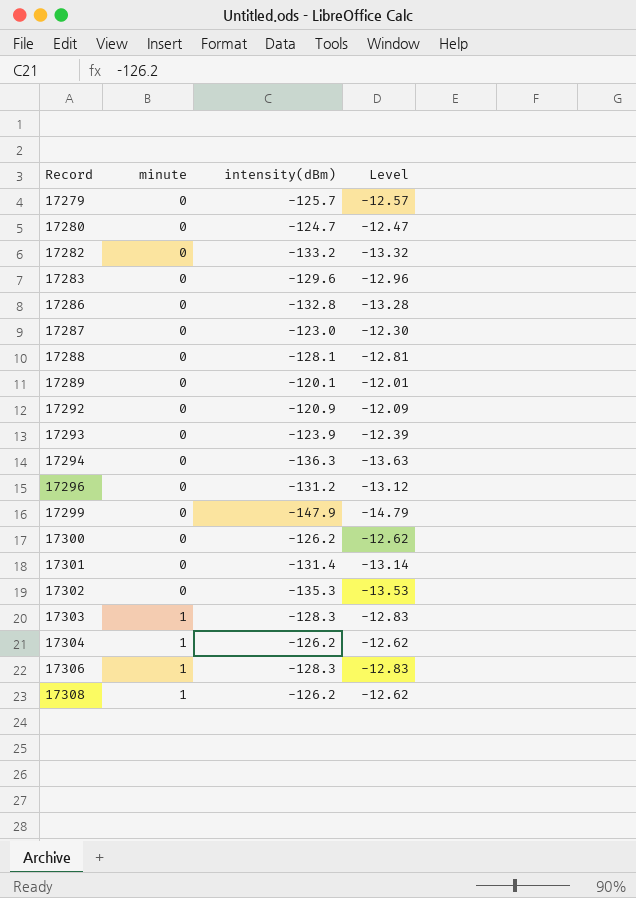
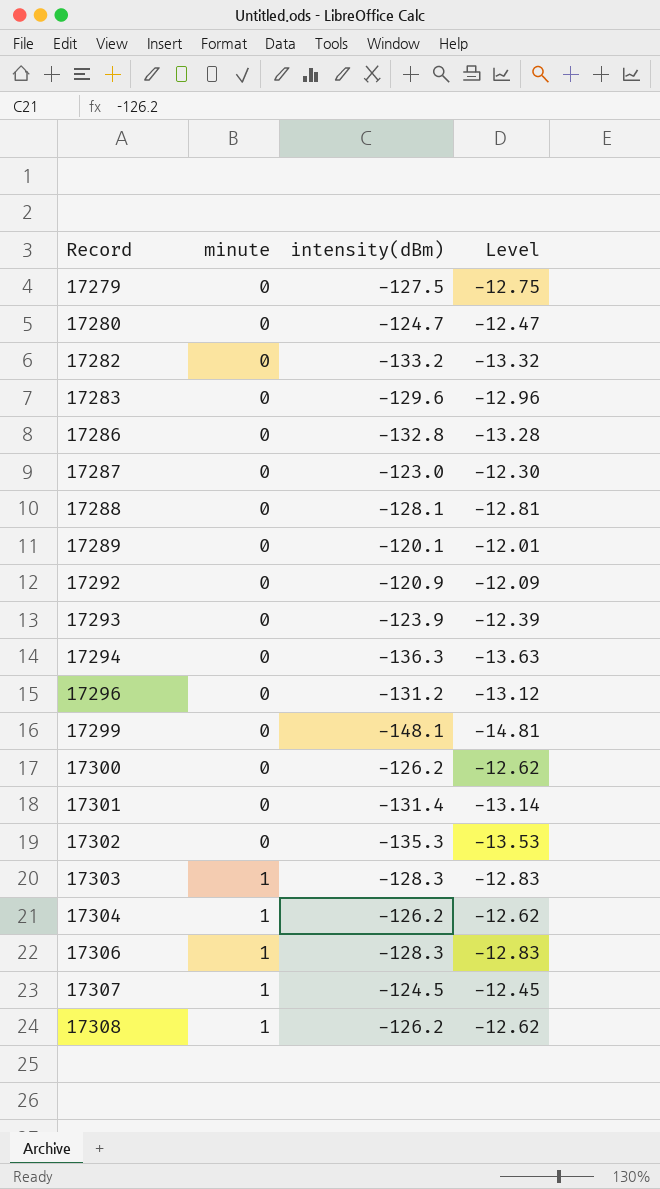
17279 | intensity(dBm): -125.7 -> -127.5
17279 | Level: -12.57 -> -12.75
17299 | intensity(dBm): -147.9 -> -148.1
17299 | Level: -14.79 -> -14.81
row 17307: none -> 1 | -124.5 | -12.45

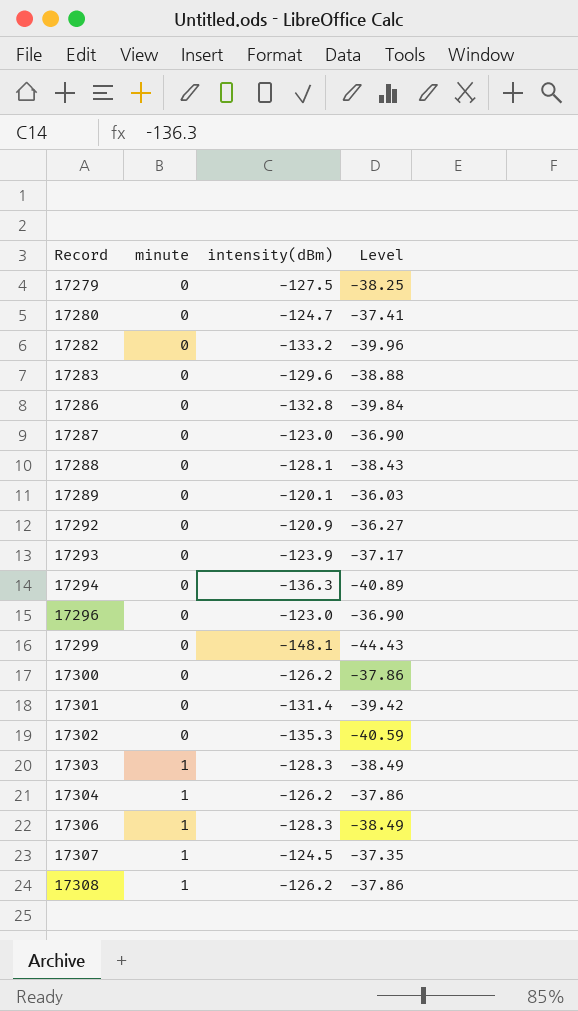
column Level | formula: [intensity(dBm)] * 0.1 -> [intensity(dBm)] * 0.3
17296 | intensity(dBm): -131.2 -> -123.0

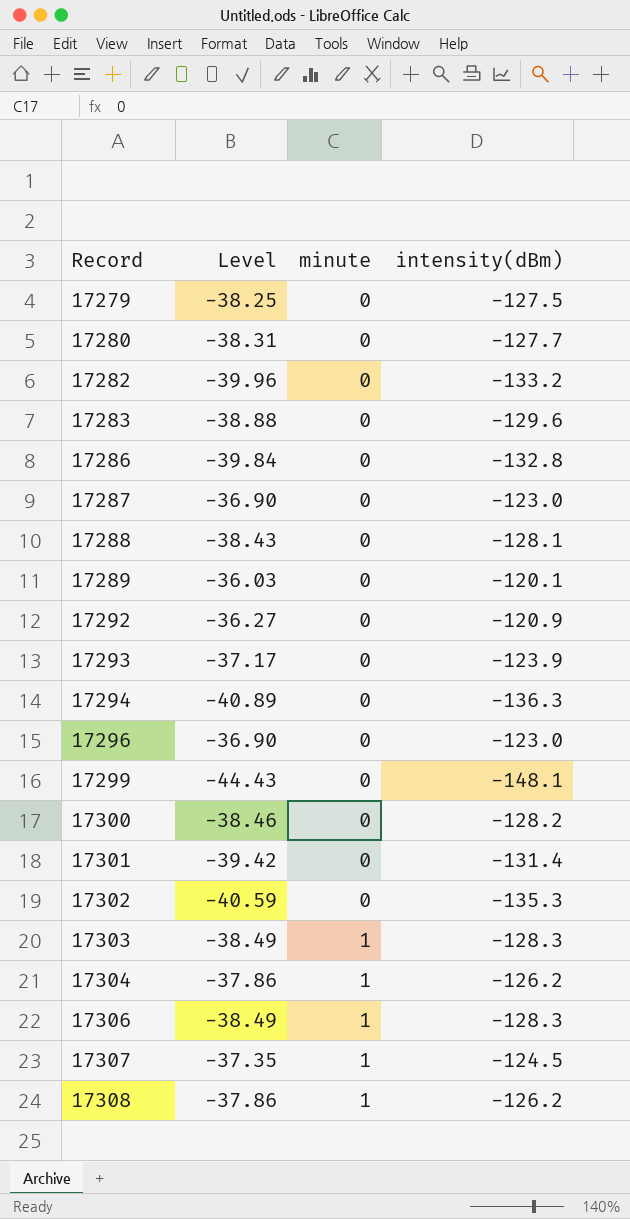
column Level | position: 4 -> 2
17280 | Level: -37.41 -> -38.31
17280 | intensity(dBm): -124.7 -> -127.7
17300 | Level: -37.86 -> -38.46
17300 | intensity(dBm): -126.2 -> -128.2

